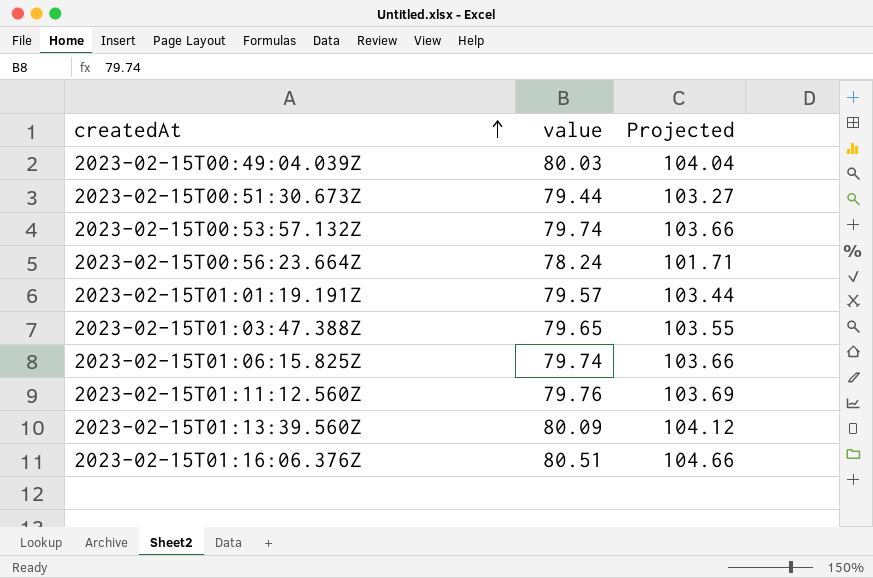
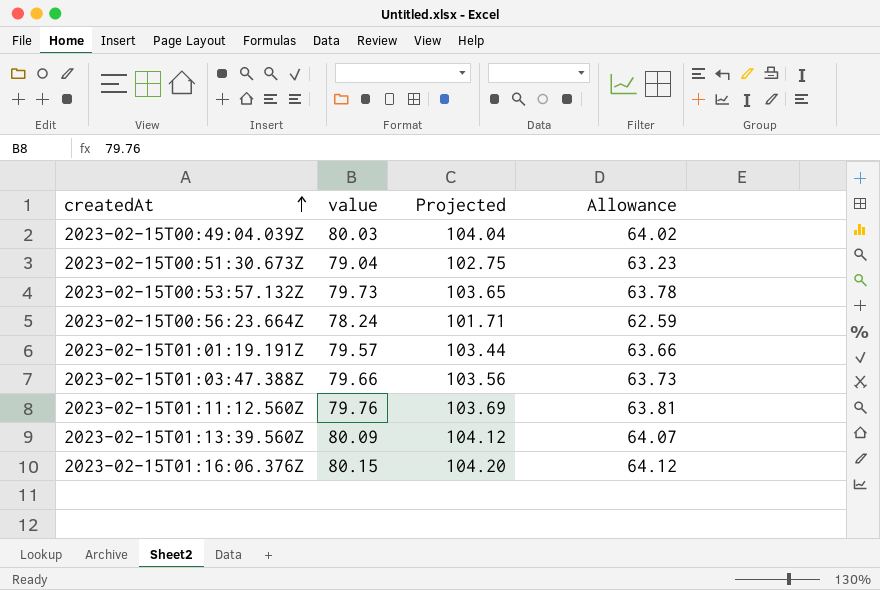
column Allowance | formula: none -> [value] * 0.8
row 2023-02-15T01:06:15.825Z: 79.74 | 103.66 -> none
2023-02-15T00:51:30.673Z | value: 79.44 -> 79.04
2023-02-15T00:51:30.673Z | Projected: 103.27 -> 102.75
2023-02-15T00:53:57.132Z | value: 79.74 -> 79.73
2023-02-15T00:53:57.132Z | Projected: 103.66 -> 103.65
2023-02-15T01:03:47.388Z | value: 79.65 -> 79.66
2023-02-15T01:03:47.388Z | Projected: 103.55 -> 103.56
2023-02-15T01:16:06.376Z | value: 80.51 -> 80.15
2023-02-15T01:16:06.376Z | Projected: 104.66 -> 104.20

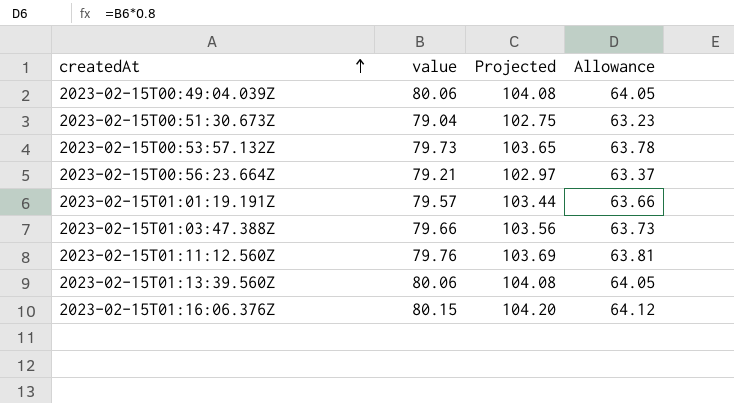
2023-02-15T00:49:04.039Z | value: 80.03 -> 80.06
2023-02-15T00:49:04.039Z | Projected: 104.04 -> 104.08
2023-02-15T00:49:04.039Z | Allowance: 64.02 -> 64.05
2023-02-15T00:56:23.664Z | value: 78.24 -> 79.21
2023-02-15T00:56:23.664Z | Projected: 101.71 -> 102.97
2023-02-15T00:56:23.664Z | Allowance: 62.59 -> 63.37
2023-02-15T01:13:39.560Z | value: 80.09 -> 80.06
2023-02-15T01:13:39.560Z | Projected: 104.12 -> 104.08
2023-02-15T01:13:39.560Z | Allowance: 64.07 -> 64.05

